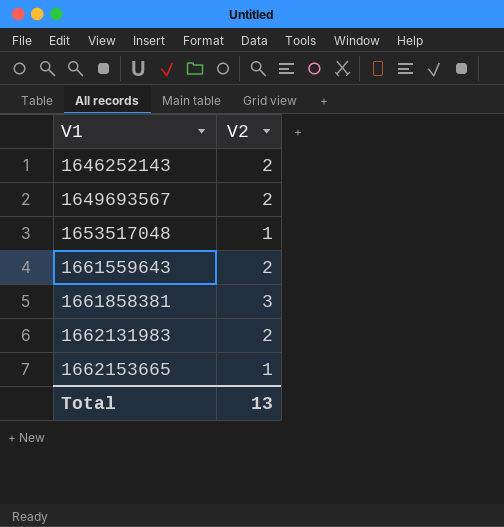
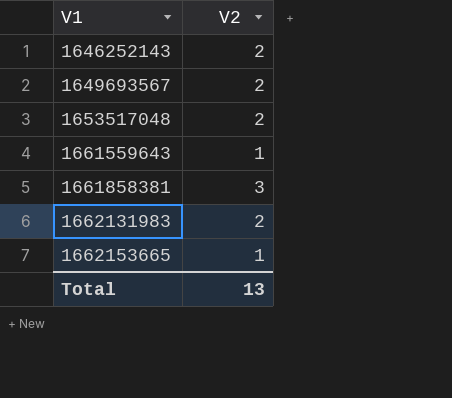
1653517048 | V2: 1 -> 2
1661559643 | V2: 2 -> 1

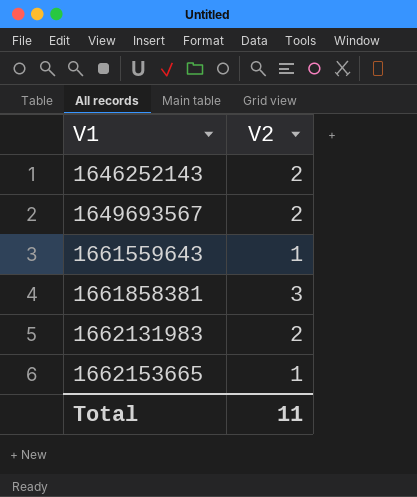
row 1653517048: 2 -> none
Total | V2: 13 -> 11

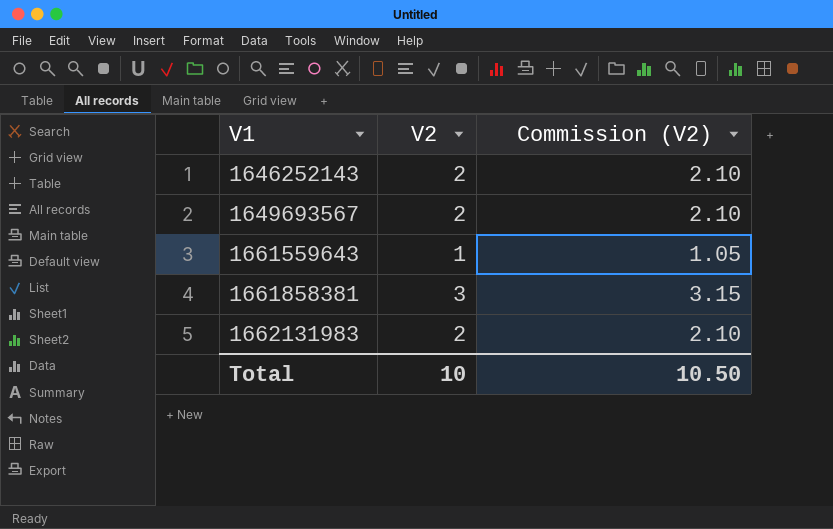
column Commission (V2) | formula: none -> [V2] * 1.05
row 1662153665: 1 -> none
Total | V2: 11 -> 10

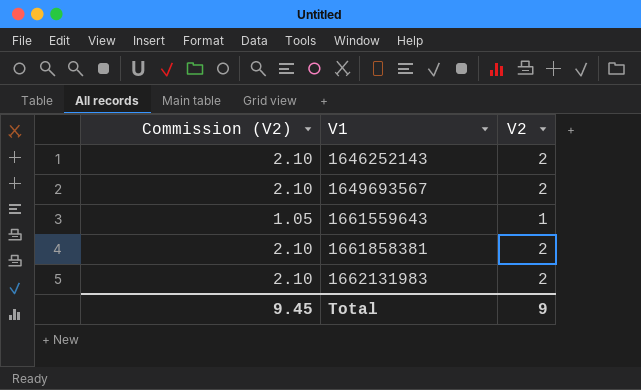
column Commission (V2) | position: 3 -> 1
1661858381 | Commission (V2): 3.15 -> 2.10
1661858381 | V2: 3 -> 2
Total | Commission (V2): 10.50 -> 9.45
Total | V2: 10 -> 9

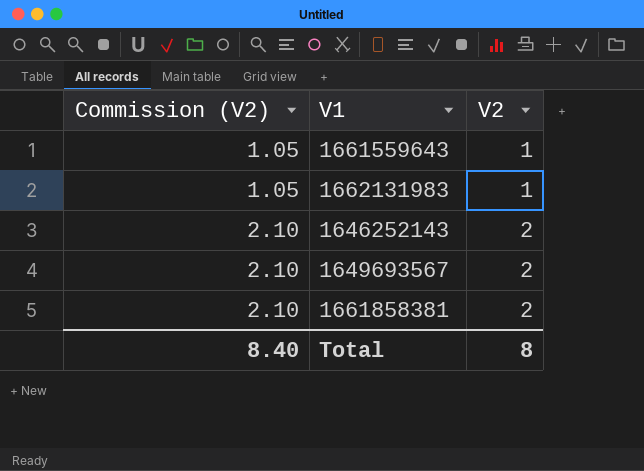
row order: V1 ascending -> Commission (V2) ascending
1662131983 | Commission (V2): 2.10 -> 1.05
1662131983 | V2: 2 -> 1
Total | Commission (V2): 9.45 -> 8.40
Total | V2: 9 -> 8

